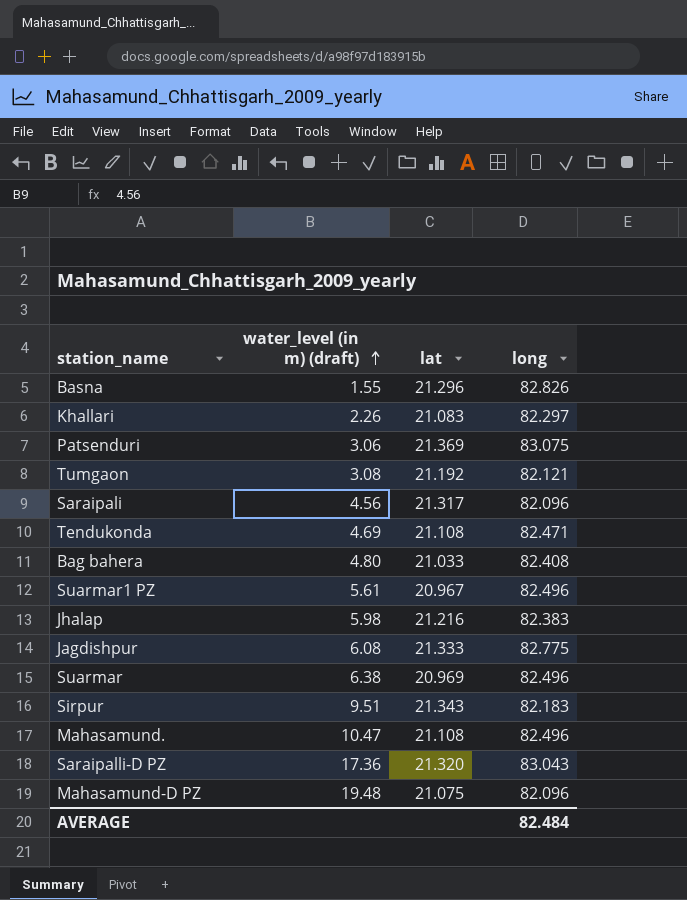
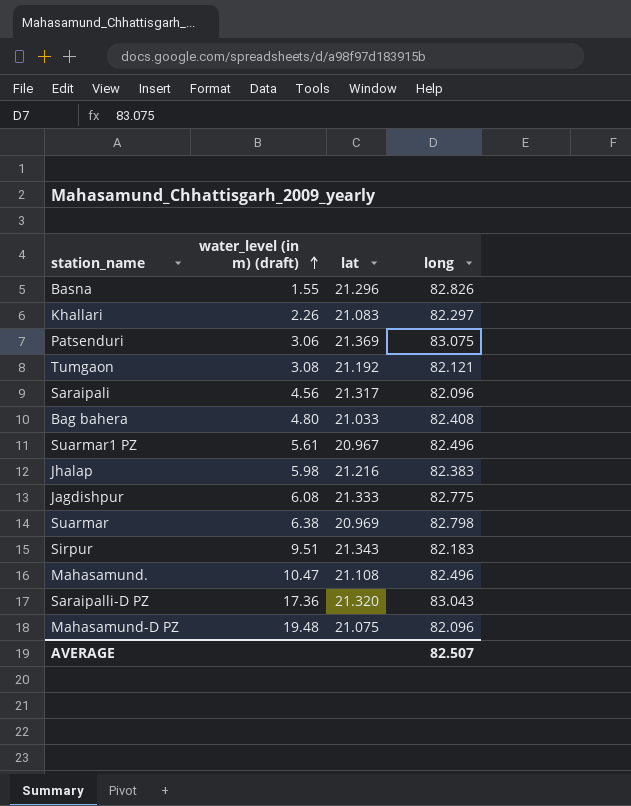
row Tendukonda: 4.69 | 21.108 | 82.471 -> none
Suarmar | long: 82.496 -> 82.798
AVERAGE | long: 82.484 -> 82.507

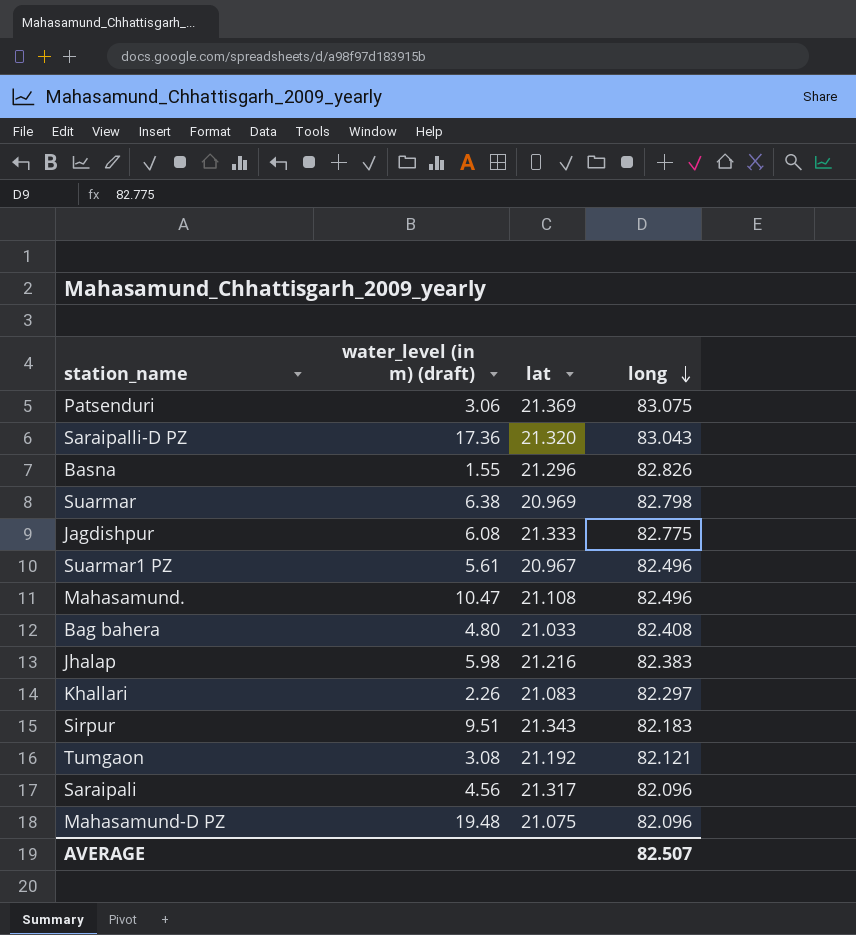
row order: water_level (in m) (draft) ascending -> long descending

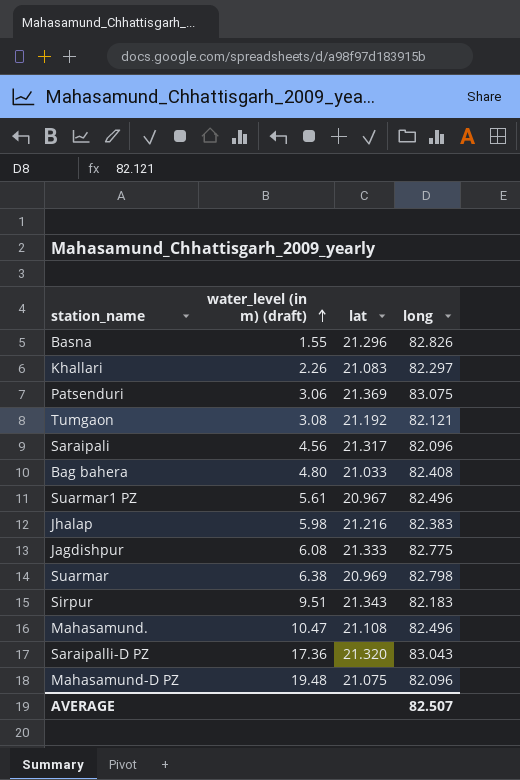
row order: long descending -> water_level (in m) (draft) ascending

